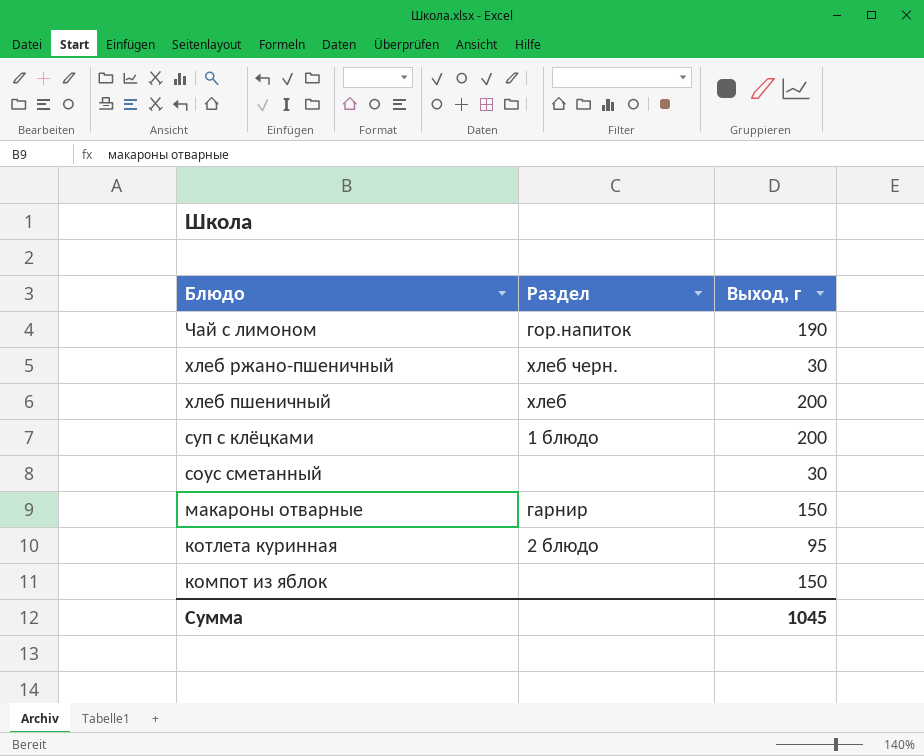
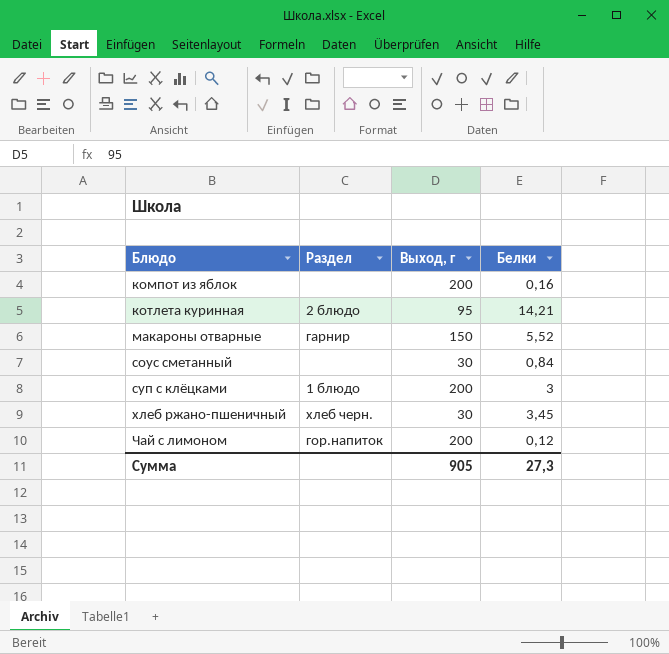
row order: Блюдо descending -> Блюдо ascending
column Белки | position: none -> 4
row хлеб пшеничный: хлеб | 200 -> none
компот из яблок | Выход, г: 150 -> 200
Чай с лимоном | Выход, г: 190 -> 200
Сумма | Выход, г: 1045 -> 905

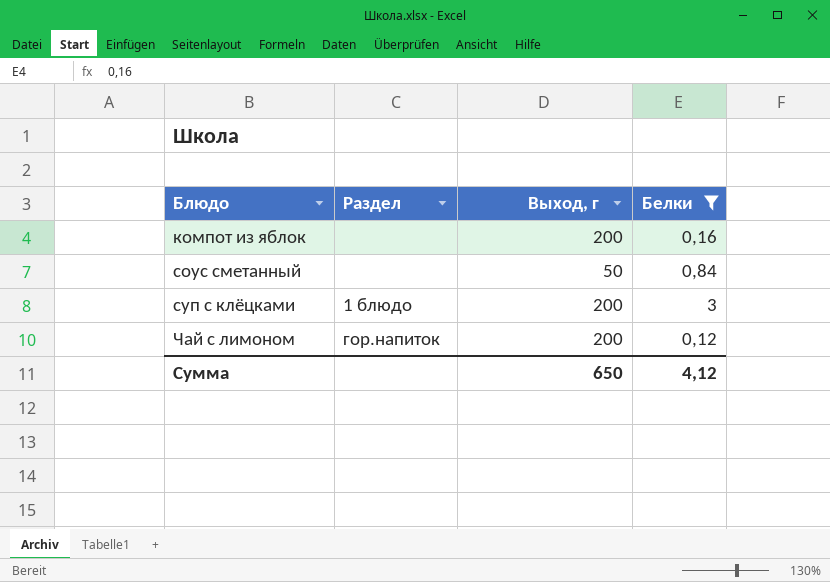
filter: none -> Белки <= 3
соус сметанный | Выход, г: 30 -> 50
Сумма | Выход, г: 905 -> 650
Сумма | Белки: 27,3 -> 4,12

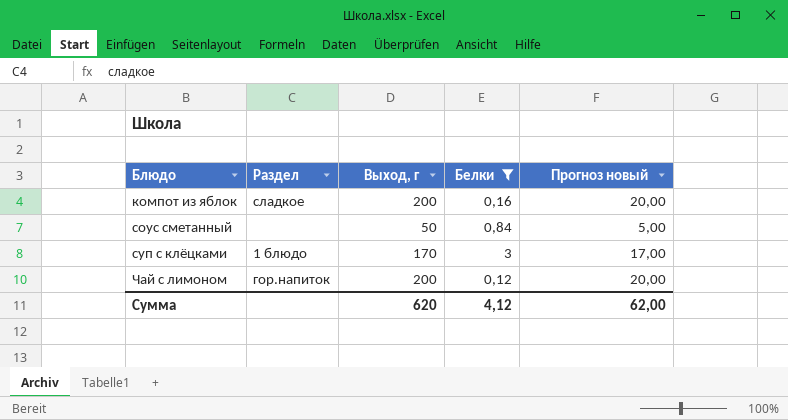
column Прогноз новый | formula: none -> [Выход, г] * 0,1
компот из яблок | Раздел: none -> сладкое
суп с клёцками | Выход, г: 200 -> 170
Сумма | Выход, г: 650 -> 620

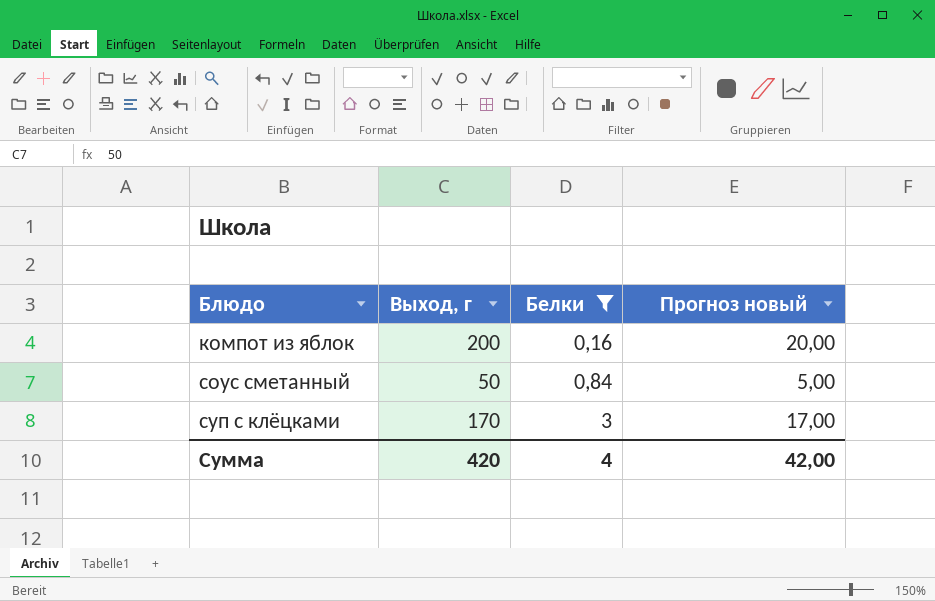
column Раздел | position: 2 -> none
row Чай с лимоном: гор.напиток | 200 | 0,12 | 20,00 -> none
Сумма | Выход, г: 620 -> 420
Сумма | Белки: 4,12 -> 4
Сумма | Прогноз новый: 62,00 -> 42,00

